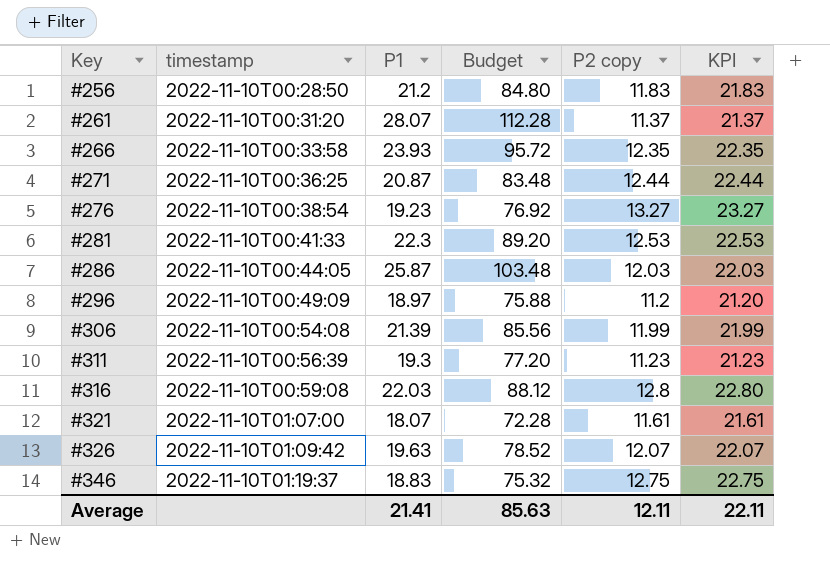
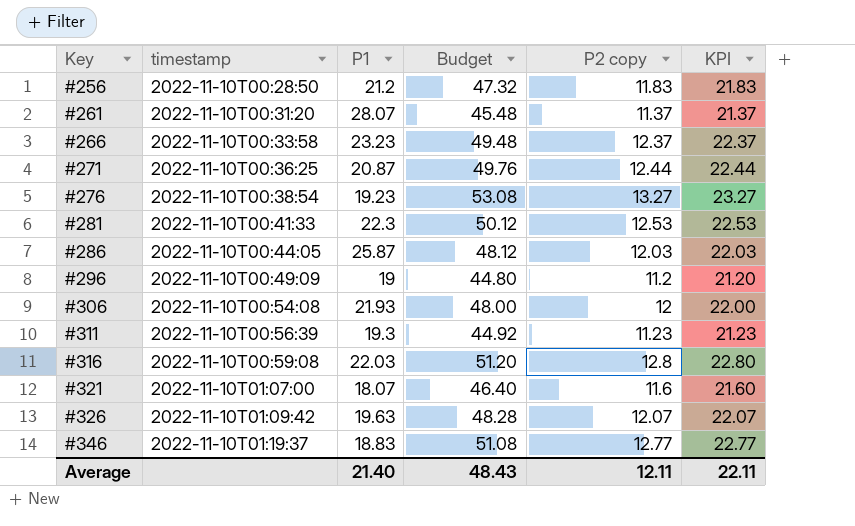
column Budget | formula: [P1] * 4 -> [P2 copy] * 4
#266 | P1: 23.93 -> 23.23
#266 | P2 copy: 12.35 -> 12.37
#266 | KPI: 22.35 -> 22.37
#296 | P1: 18.97 -> 19
#306 | P1: 21.39 -> 21.93
#306 | P2 copy: 11.99 -> 12
#306 | KPI: 21.99 -> 22.00
#321 | P2 copy: 11.61 -> 11.6
#321 | KPI: 21.61 -> 21.60
#346 | P2 copy: 12.75 -> 12.77
#346 | KPI: 22.75 -> 22.77
Average | P1: 21.41 -> 21.40
Average | Budget: 85.63 -> 48.43

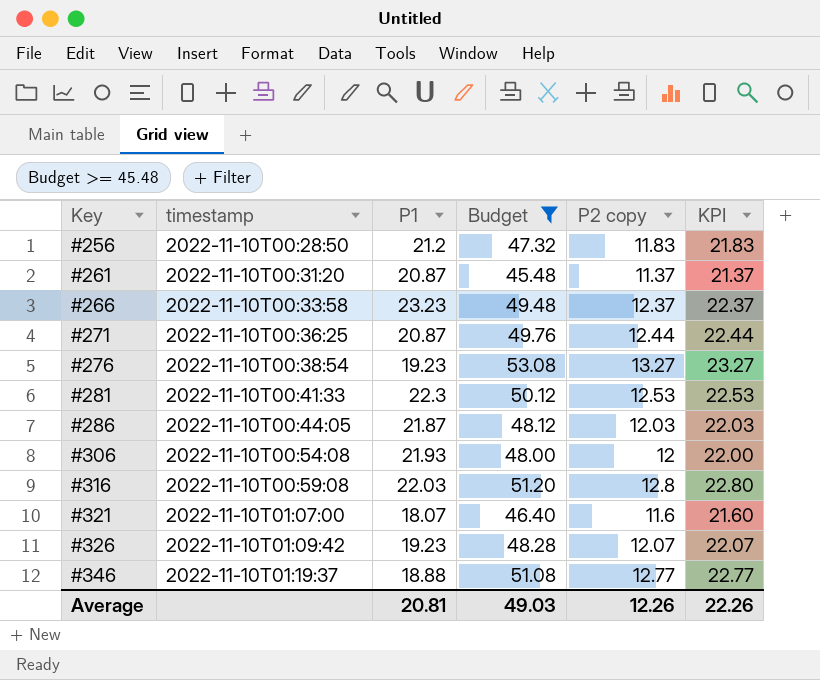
filter: none -> Budget >= 45.48
#261 | P1: 28.07 -> 20.87
#286 | P1: 25.87 -> 21.87
#326 | P1: 19.63 -> 19.23
#346 | P1: 18.83 -> 18.88
Average | P1: 21.40 -> 20.81
Average | Budget: 48.43 -> 49.03
Average | P2 copy: 12.11 -> 12.26
Average | KPI: 22.11 -> 22.26

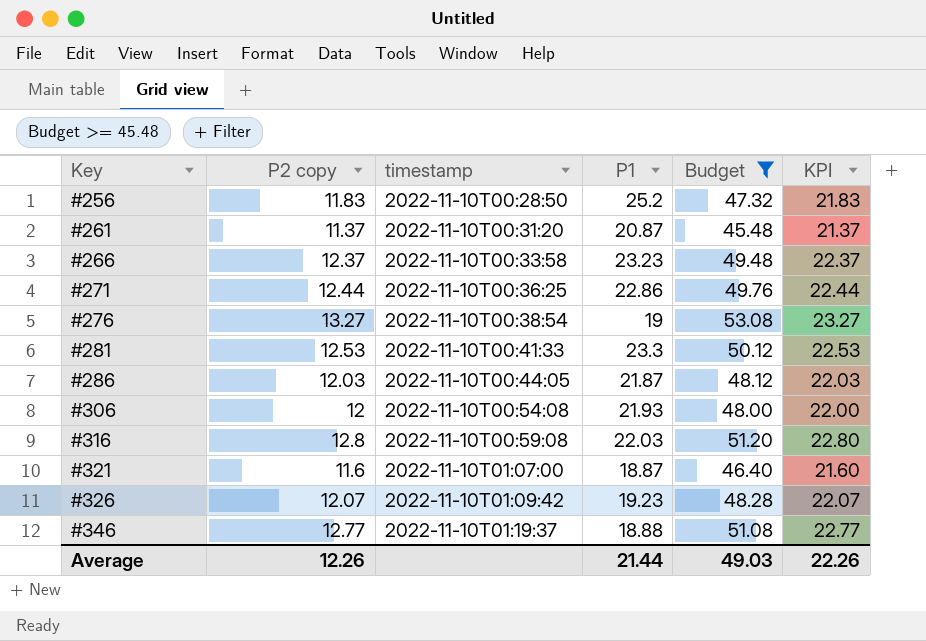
column P2 copy | position: 5 -> 2
#256 | P1: 21.2 -> 25.2
#271 | P1: 20.87 -> 22.86
#276 | P1: 19.23 -> 19
#281 | P1: 22.3 -> 23.3
#321 | P1: 18.07 -> 18.87
Average | P1: 20.81 -> 21.44

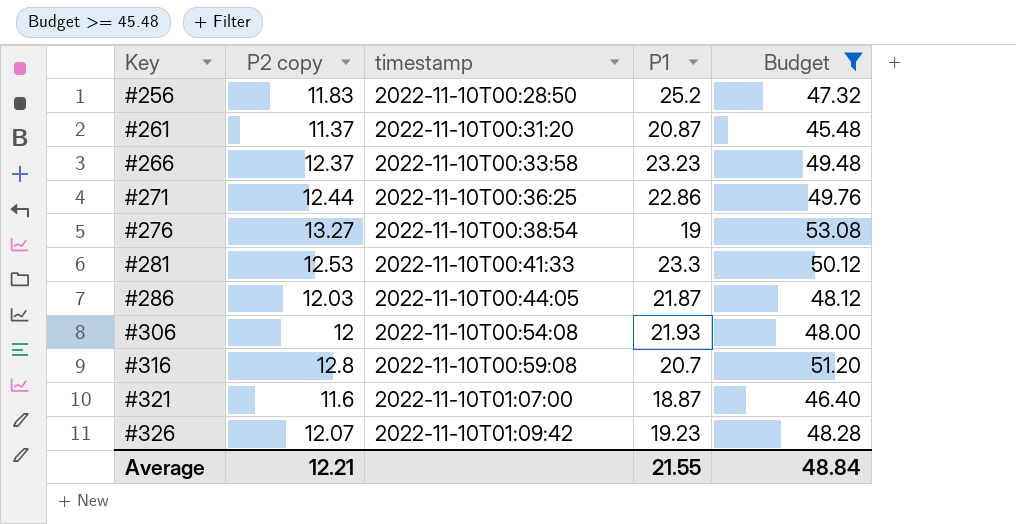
column KPI | formula: [P2 copy] + 10 -> none
row #346: 12.77 | 2022-11-10T01:19:37 | 18.88 | 51.08 | 22.77 -> none
#316 | P1: 22.03 -> 20.7
Average | P2 copy: 12.26 -> 12.21
Average | P1: 21.44 -> 21.55
Average | Budget: 49.03 -> 48.84

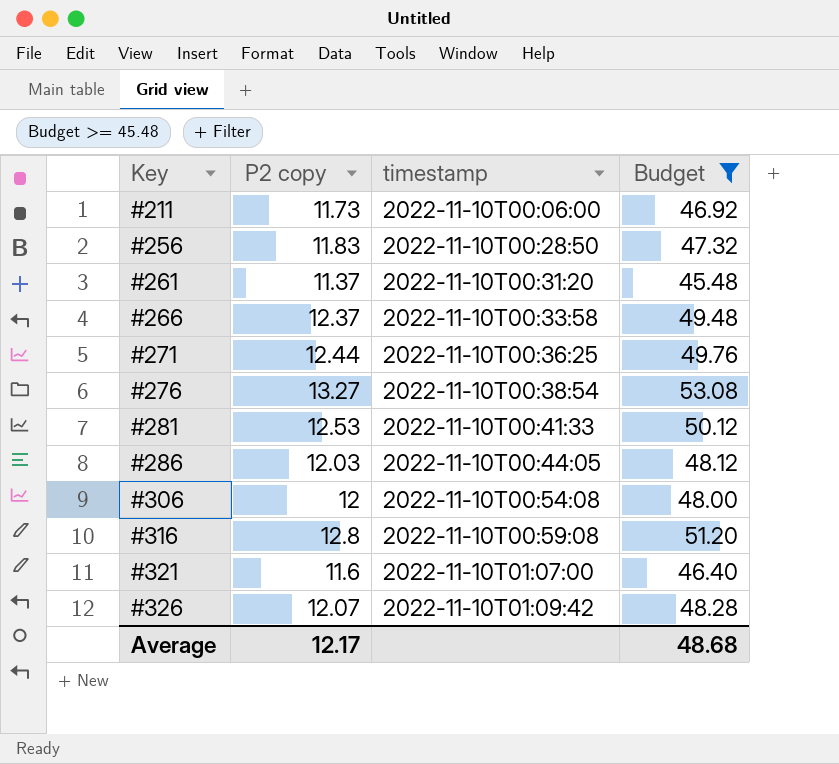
column P1 | position: 4 -> none
row #211: none -> 11.73 | 2022-11-10T00:06:00 | 46.92
Average | P2 copy: 12.21 -> 12.17
Average | Budget: 48.84 -> 48.68

